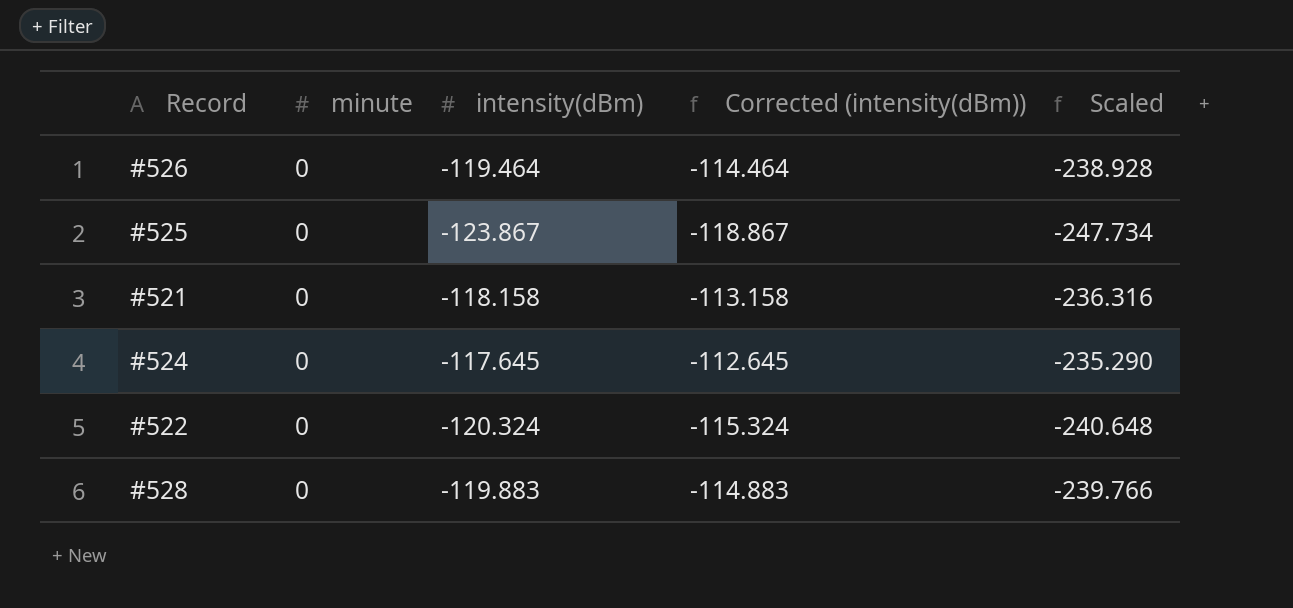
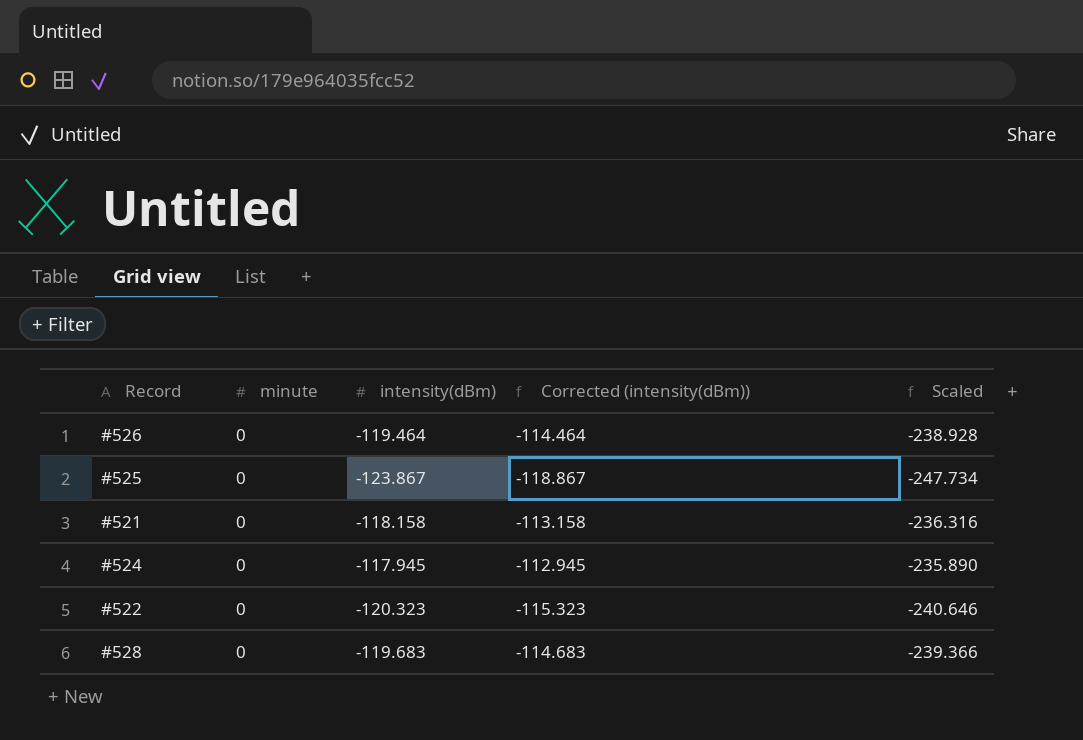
#524 | intensity(dBm): -117.645 -> -117.945
#524 | Corrected (intensity(dBm)): -112.645 -> -112.945
#524 | Scaled: -235.290 -> -235.890
#522 | intensity(dBm): -120.324 -> -120.323
#522 | Corrected (intensity(dBm)): -115.324 -> -115.323
#522 | Scaled: -240.648 -> -240.646
#528 | intensity(dBm): -119.883 -> -119.683
#528 | Corrected (intensity(dBm)): -114.883 -> -114.683
#528 | Scaled: -239.766 -> -239.366

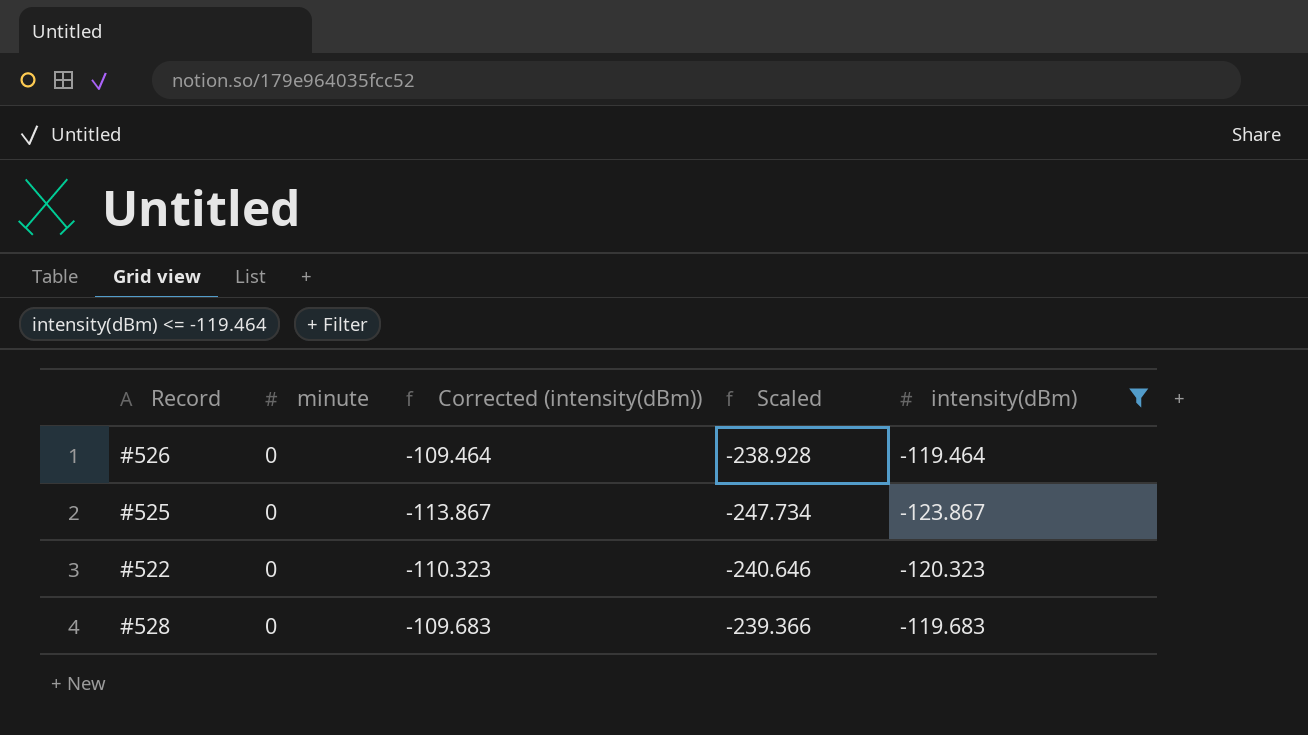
filter: none -> intensity(dBm) <= -119.464
column Corrected (intensity(dBm)) | formula: [intensity(dBm)] + 5 -> [intensity(dBm)] + 10
column intensity(dBm) | position: 3 -> 5

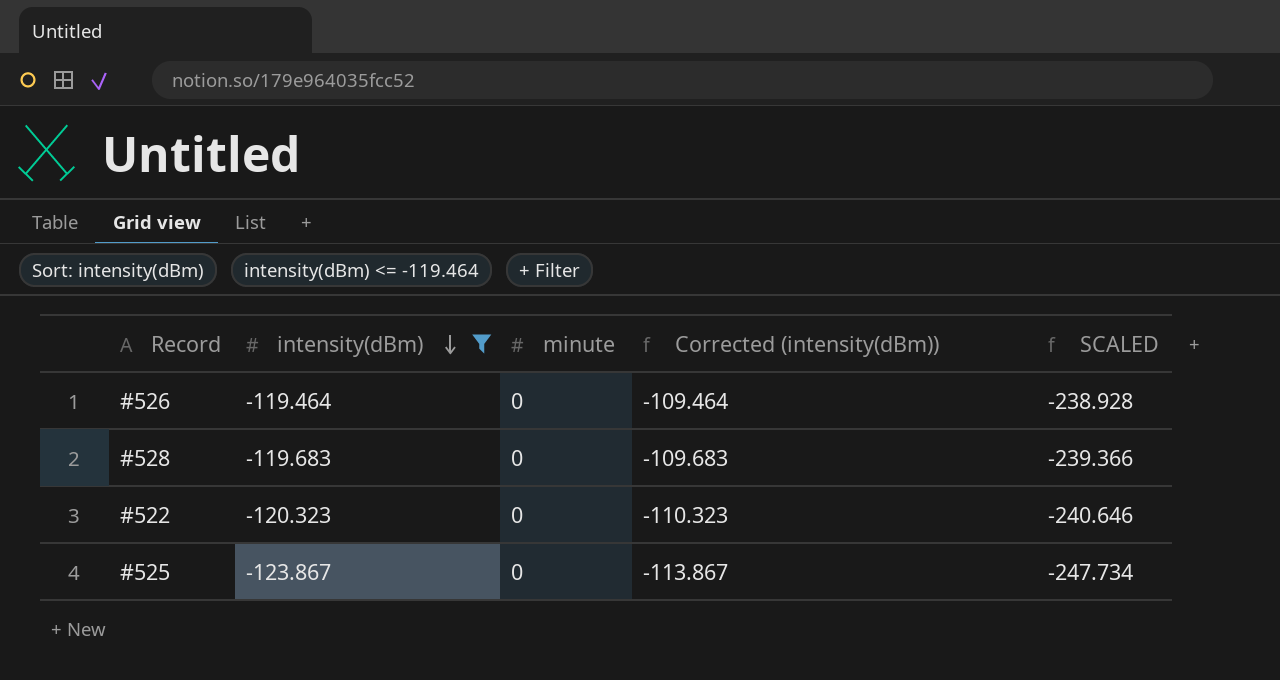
row order: none -> intensity(dBm) descending
column intensity(dBm) | position: 5 -> 2
column name: Scaled -> SCALED

